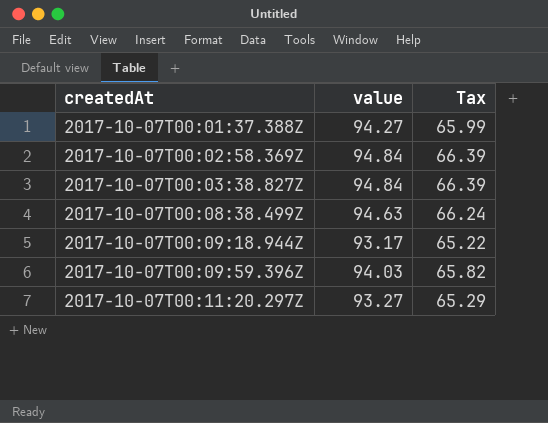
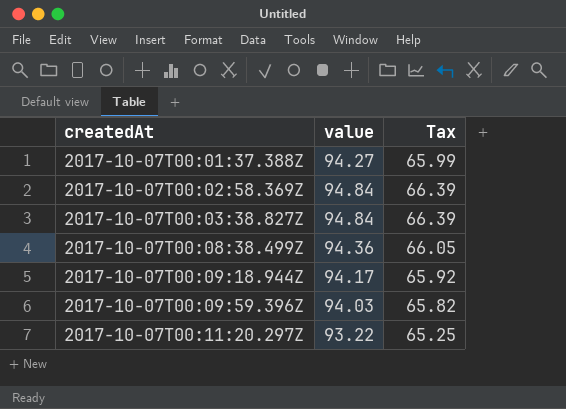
2017-10-07T00:08:38.499Z | value: 94.63 -> 94.36
2017-10-07T00:08:38.499Z | Tax: 66.24 -> 66.05
2017-10-07T00:09:18.944Z | value: 93.17 -> 94.17
2017-10-07T00:09:18.944Z | Tax: 65.22 -> 65.92
2017-10-07T00:11:20.297Z | value: 93.27 -> 93.22
2017-10-07T00:11:20.297Z | Tax: 65.29 -> 65.25

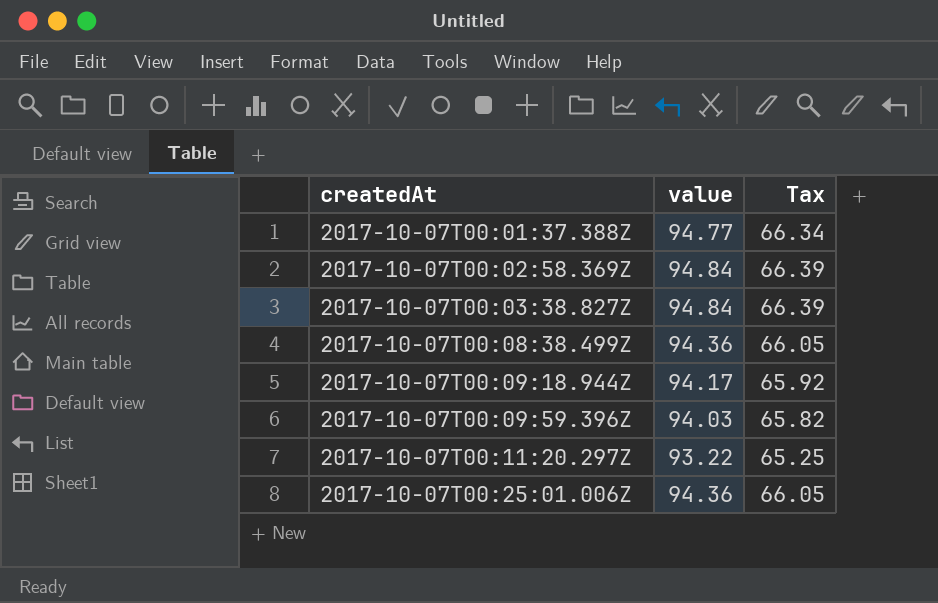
2017-10-07T00:01:37.388Z | value: 94.27 -> 94.77
2017-10-07T00:01:37.388Z | Tax: 65.99 -> 66.34
row 2017-10-07T00:25:01.006Z: none -> 94.36 | 66.05

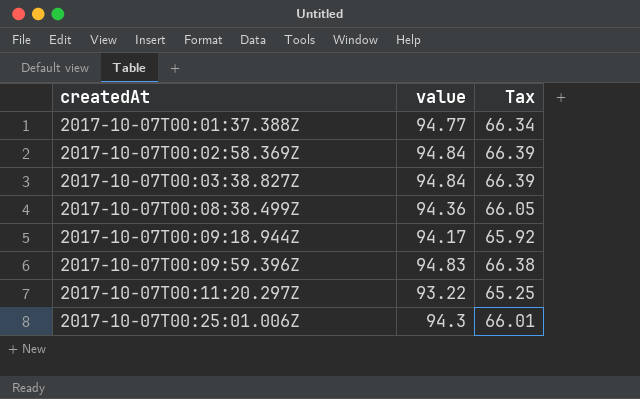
2017-10-07T00:09:59.396Z | value: 94.03 -> 94.83
2017-10-07T00:09:59.396Z | Tax: 65.82 -> 66.38
2017-10-07T00:25:01.006Z | value: 94.36 -> 94.3
2017-10-07T00:25:01.006Z | Tax: 66.05 -> 66.01

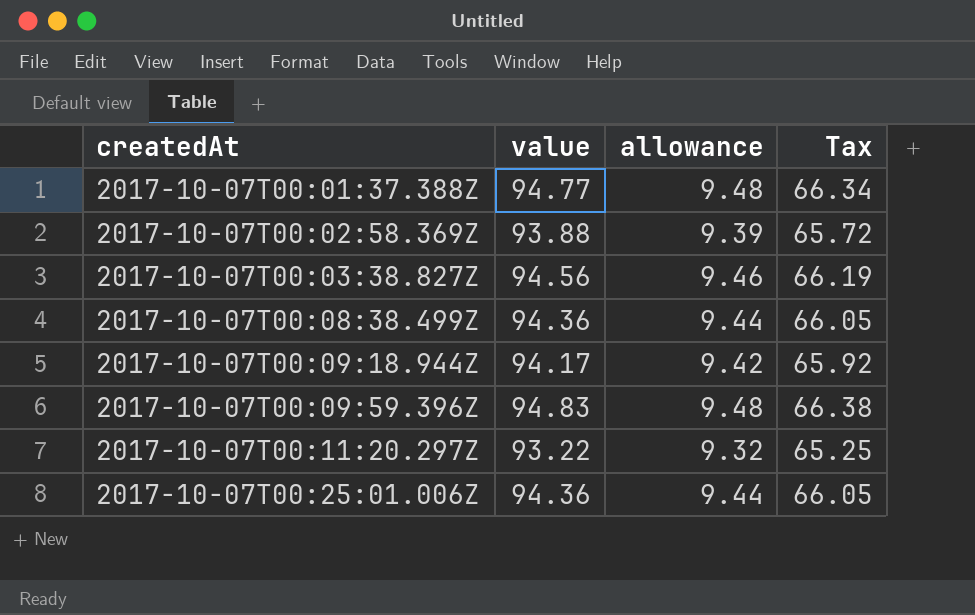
column allowance | formula: none -> [value] * 0.1
2017-10-07T00:02:58.369Z | value: 94.84 -> 93.88
2017-10-07T00:02:58.369Z | Tax: 66.39 -> 65.72
2017-10-07T00:03:38.827Z | value: 94.84 -> 94.56
2017-10-07T00:03:38.827Z | Tax: 66.39 -> 66.19
2017-10-07T00:25:01.006Z | value: 94.3 -> 94.36
2017-10-07T00:25:01.006Z | Tax: 66.01 -> 66.05

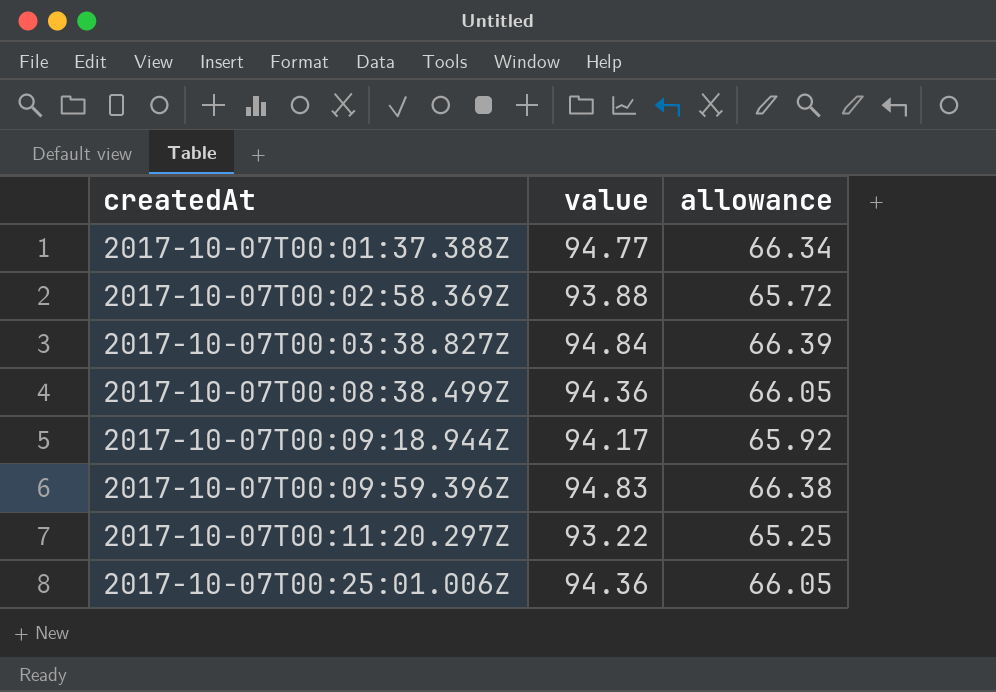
column Tax | formula: [value] * 0.7 -> none
column allowance | formula: [value] * 0.1 -> [value] * 0.7
2017-10-07T00:03:38.827Z | value: 94.56 -> 94.84

